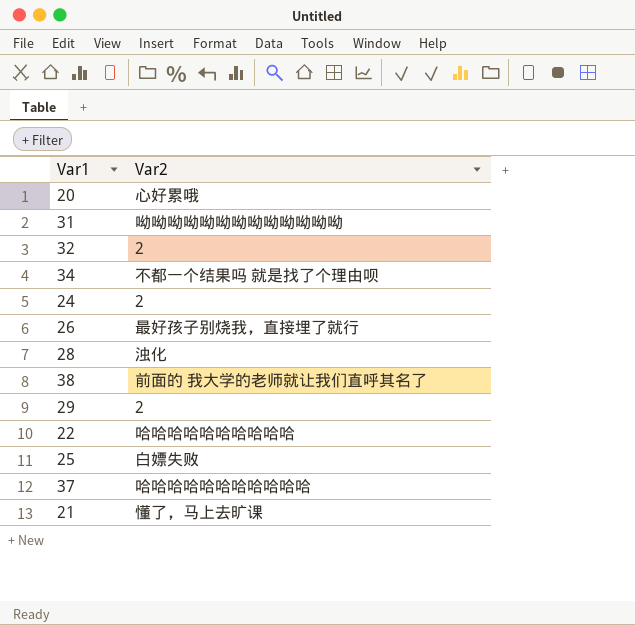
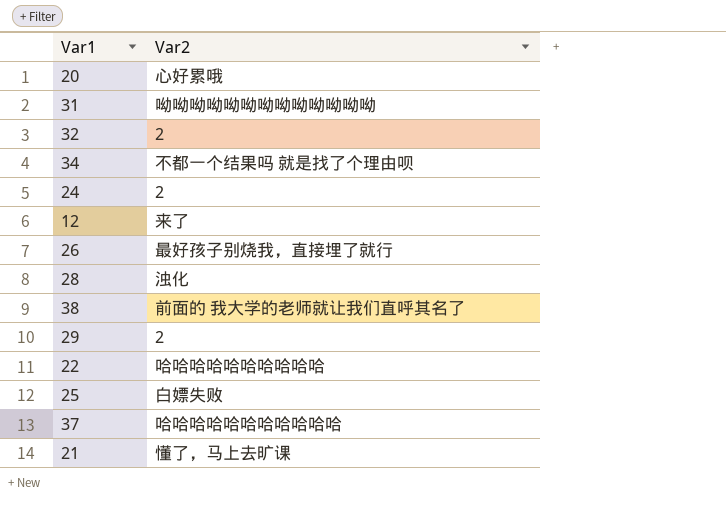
row 12: none -> 来了

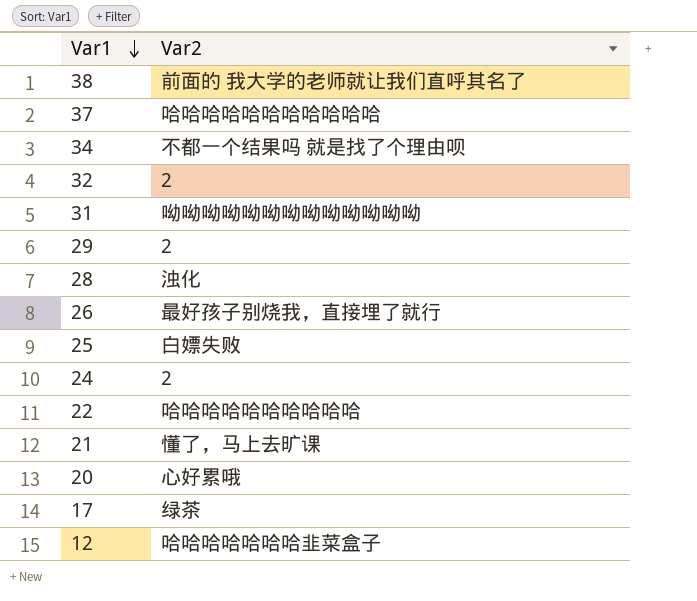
row order: none -> Var1 descending
row 17: none -> 绿茶
12 | Var2: 来了 -> 哈哈哈哈哈哈哈韭菜盒子

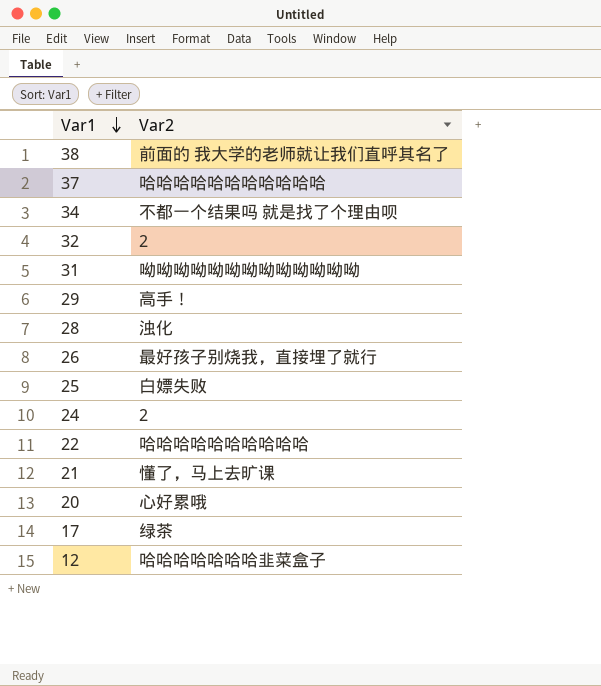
29 | Var2: 2 -> 高手！

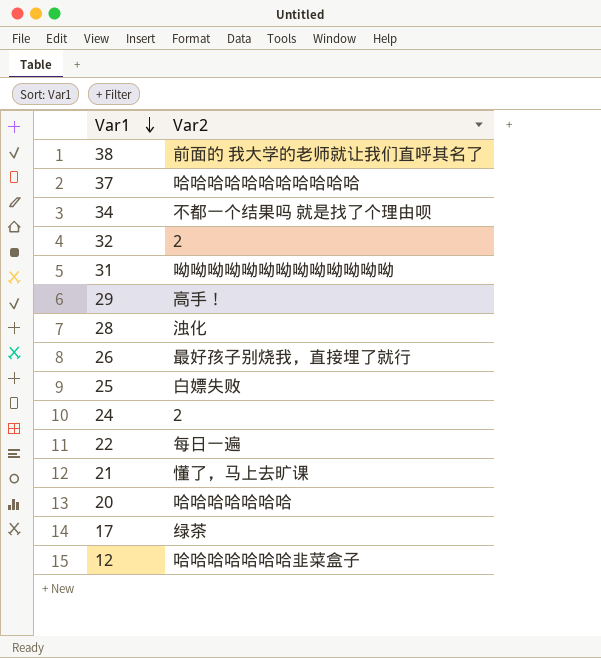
22 | Var2: 哈哈哈哈哈哈哈哈哈哈 -> 每日一遍
20 | Var2: 心好累哦 -> 哈哈哈哈哈哈哈

